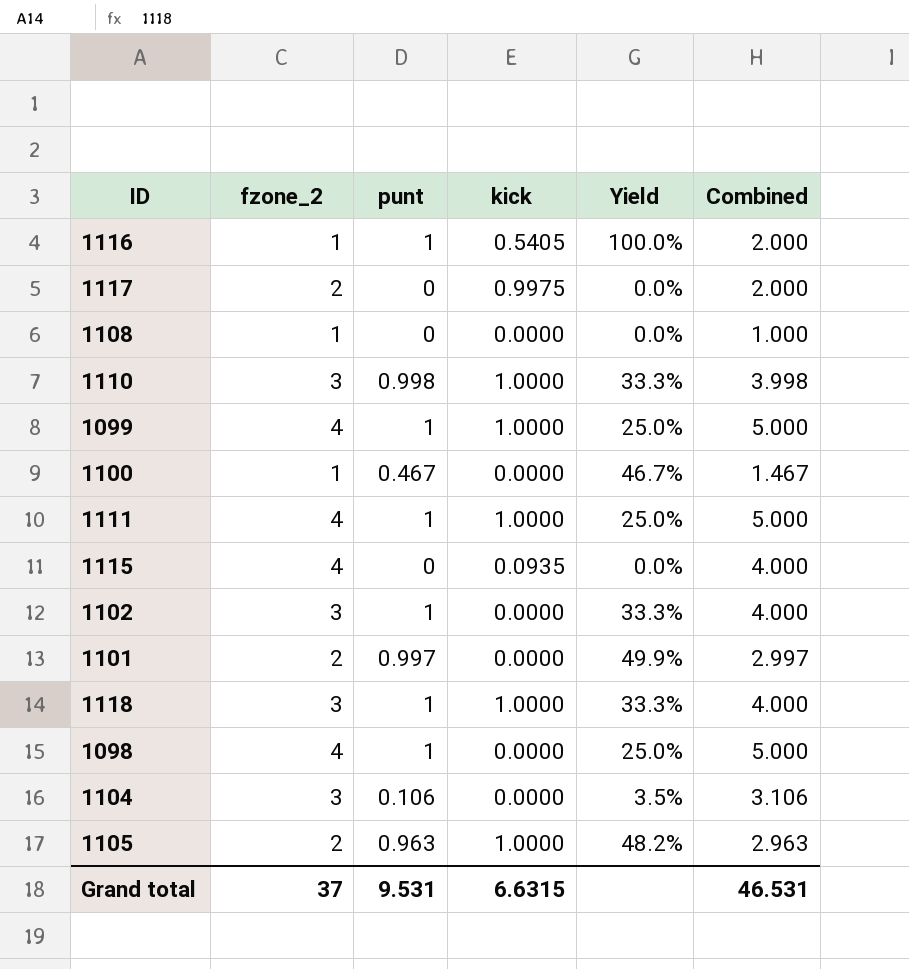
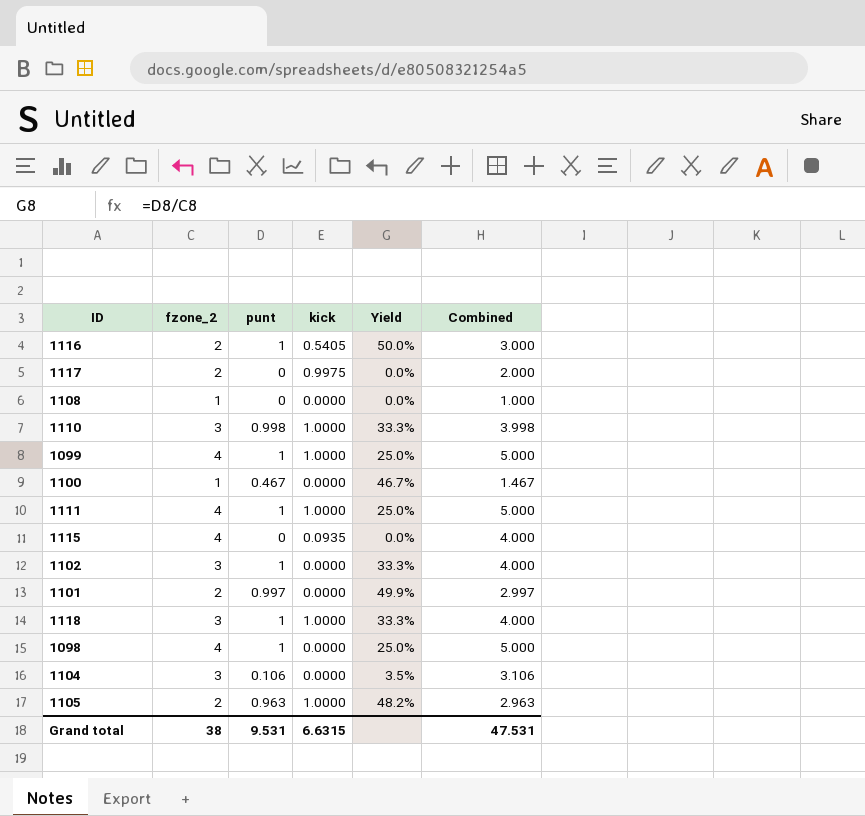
1116 | fzone_2: 1 -> 2
1116 | Yield: 100.0% -> 50.0%
1116 | Combined: 2.000 -> 3.000
Grand total | fzone_2: 37 -> 38
Grand total | Combined: 46.531 -> 47.531

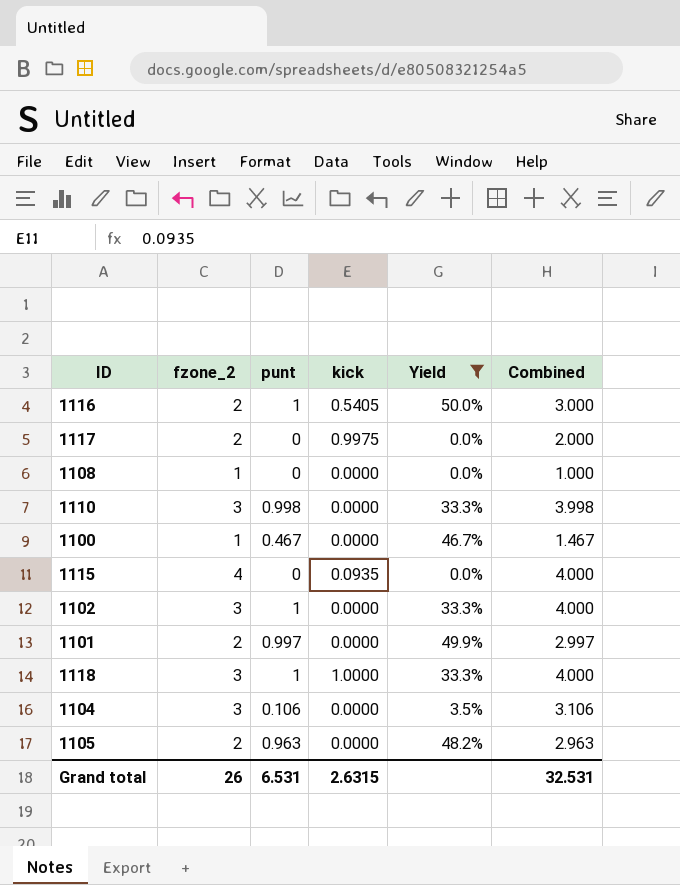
filter: none -> Yield != 25.0%
1110 | kick: 1.0000 -> 0.0000
1105 | kick: 1.0000 -> 0.0000
Grand total | fzone_2: 38 -> 26
Grand total | punt: 9.531 -> 6.531
Grand total | kick: 6.6315 -> 2.6315
Grand total | Combined: 47.531 -> 32.531

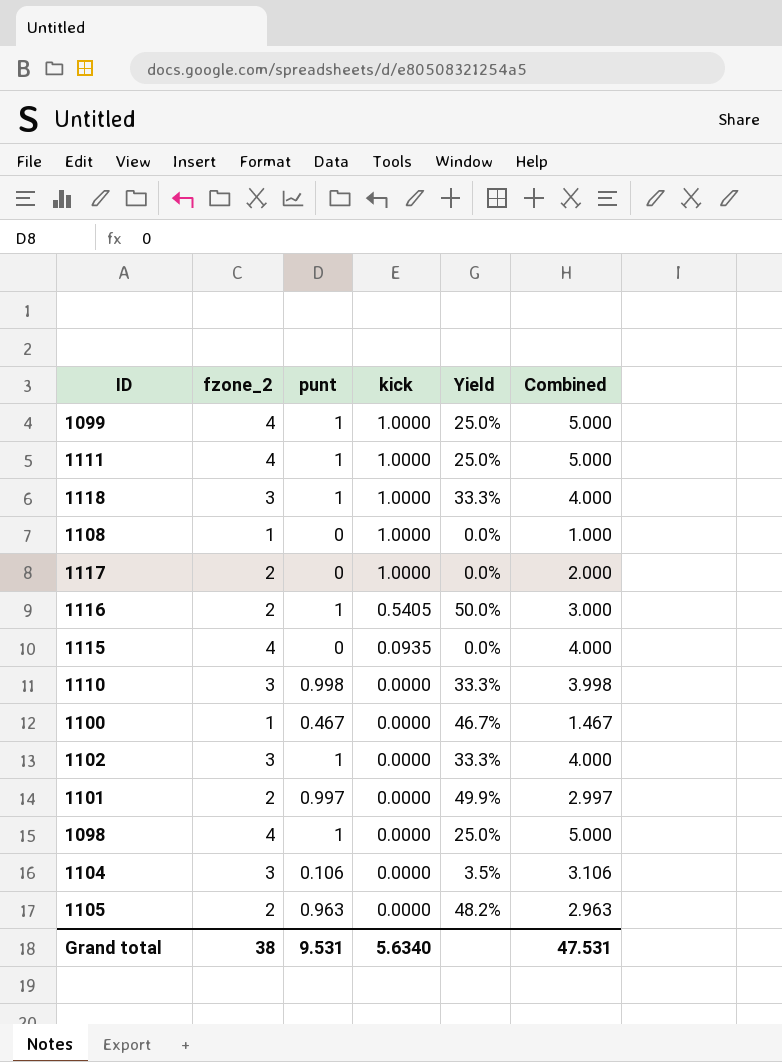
filter: Yield != 25.0% -> none
row order: none -> kick descending
1108 | kick: 0.0000 -> 1.0000
1117 | kick: 0.9975 -> 1.0000
Grand total | fzone_2: 26 -> 38
Grand total | punt: 6.531 -> 9.531
Grand total | kick: 2.6315 -> 5.6340
Grand total | Combined: 32.531 -> 47.531

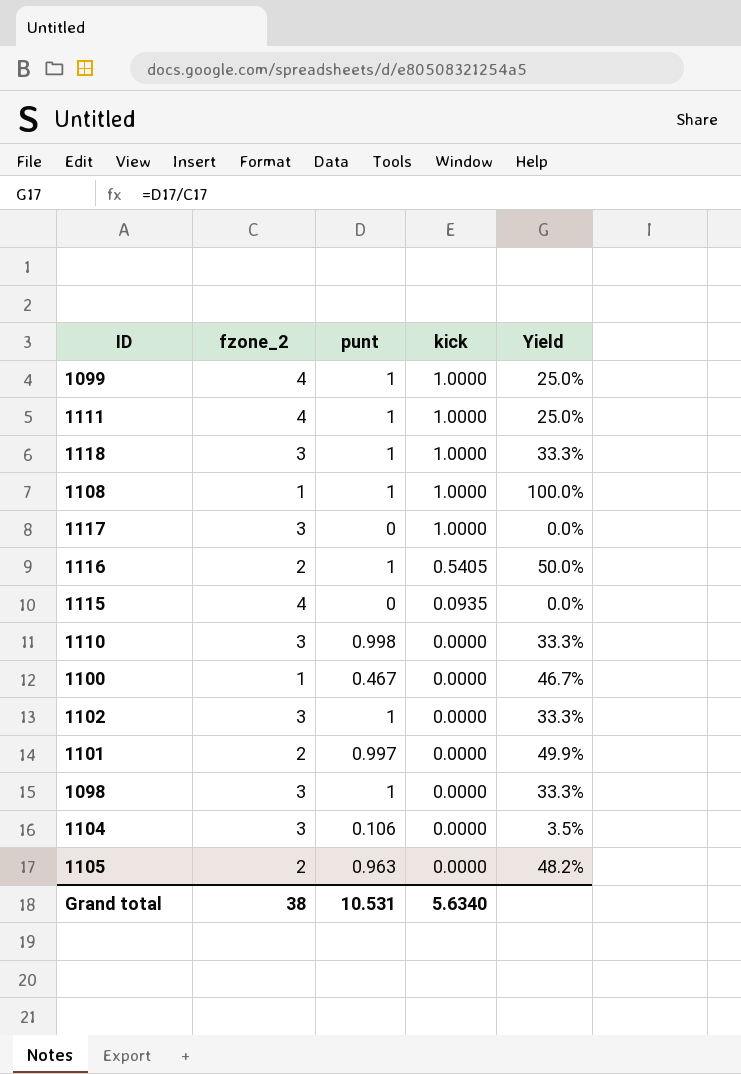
column Combined | formula: [fzone_2] + [punt] -> none
1108 | punt: 0 -> 1
1108 | Yield: 0.0% -> 100.0%
1117 | fzone_2: 2 -> 3
1098 | fzone_2: 4 -> 3
1098 | Yield: 25.0% -> 33.3%
Grand total | punt: 9.531 -> 10.531

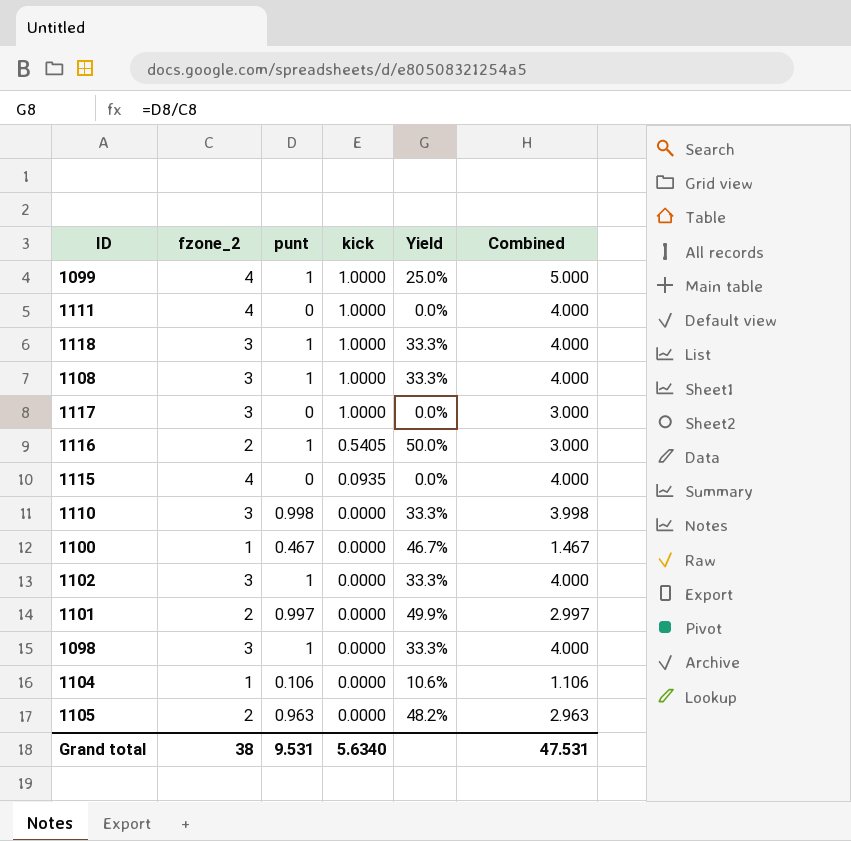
column Combined | formula: none -> [fzone_2] + [punt]
1111 | punt: 1 -> 0
1111 | Yield: 25.0% -> 0.0%
1108 | fzone_2: 1 -> 3
1108 | Yield: 100.0% -> 33.3%
1104 | fzone_2: 3 -> 1
1104 | Yield: 3.5% -> 10.6%
Grand total | punt: 10.531 -> 9.531

